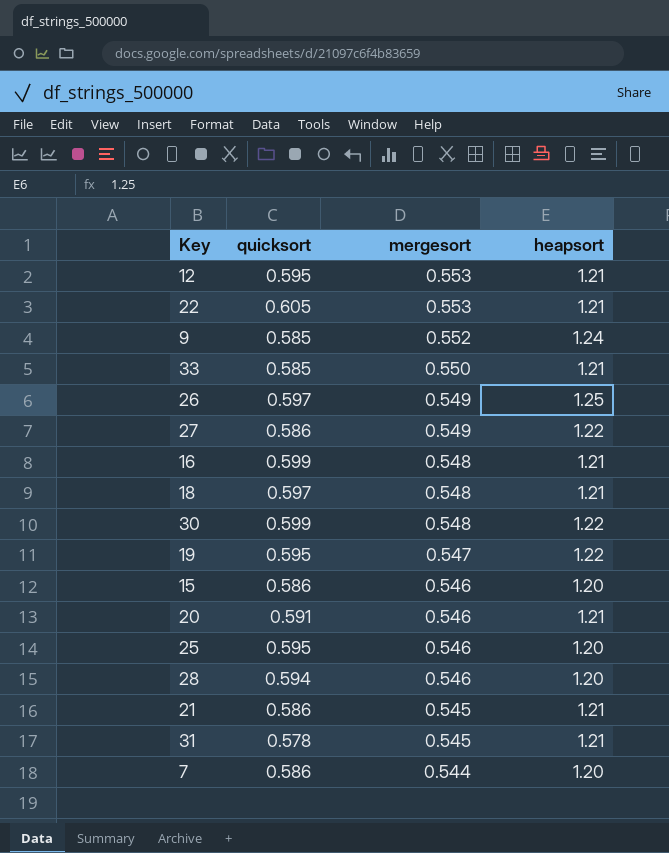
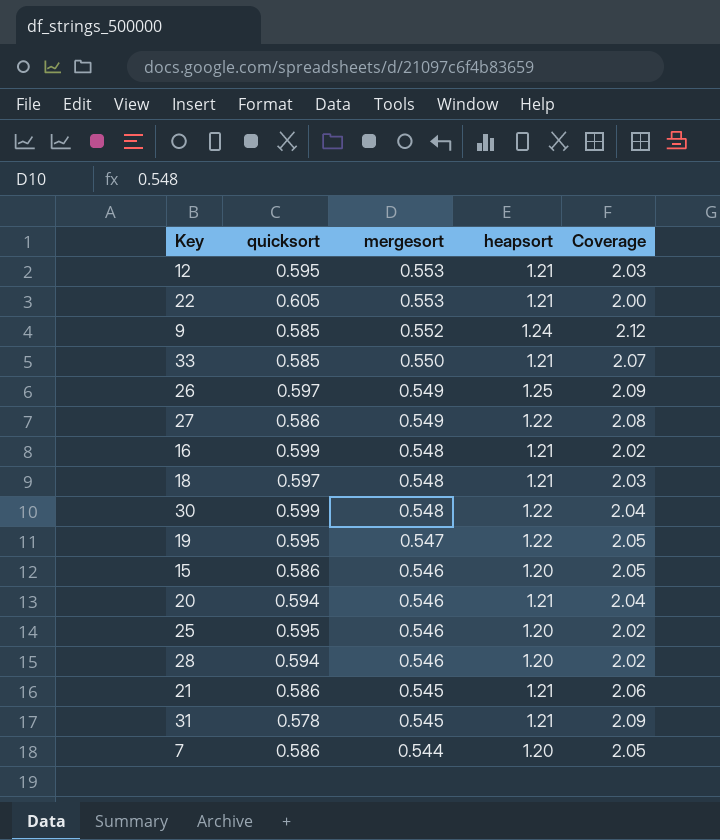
column Coverage | formula: none -> [heapsort] / [quicksort]
20 | quicksort: 0.591 -> 0.594

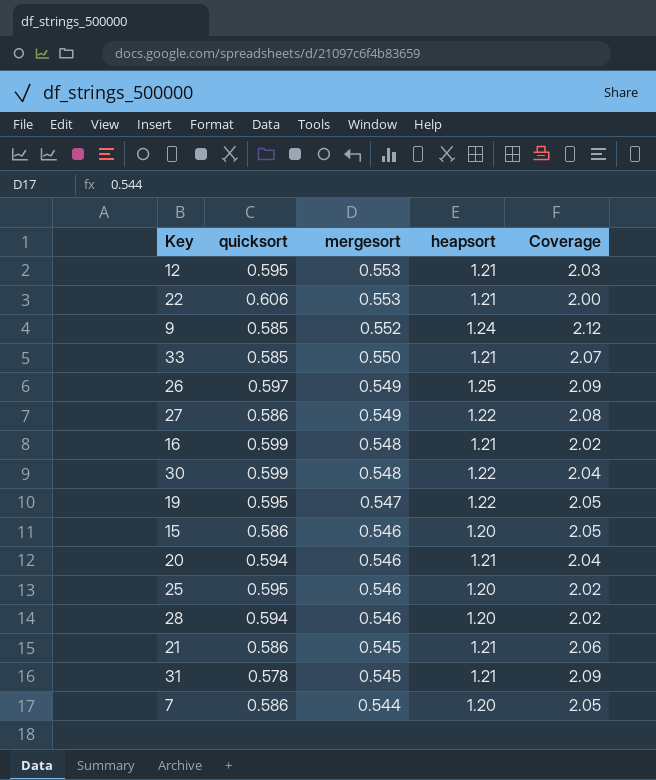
row 18: 0.597 | 0.548 | 1.21 | 2.03 -> none
22 | quicksort: 0.605 -> 0.606

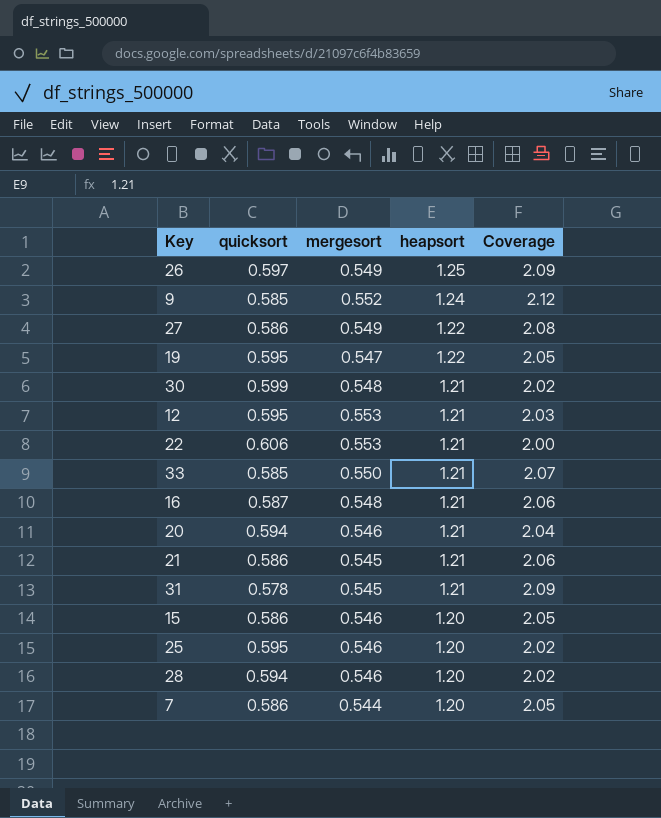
row order: mergesort descending -> heapsort descending
30 | heapsort: 1.22 -> 1.21
30 | Coverage: 2.04 -> 2.02
16 | quicksort: 0.599 -> 0.587
16 | Coverage: 2.02 -> 2.06

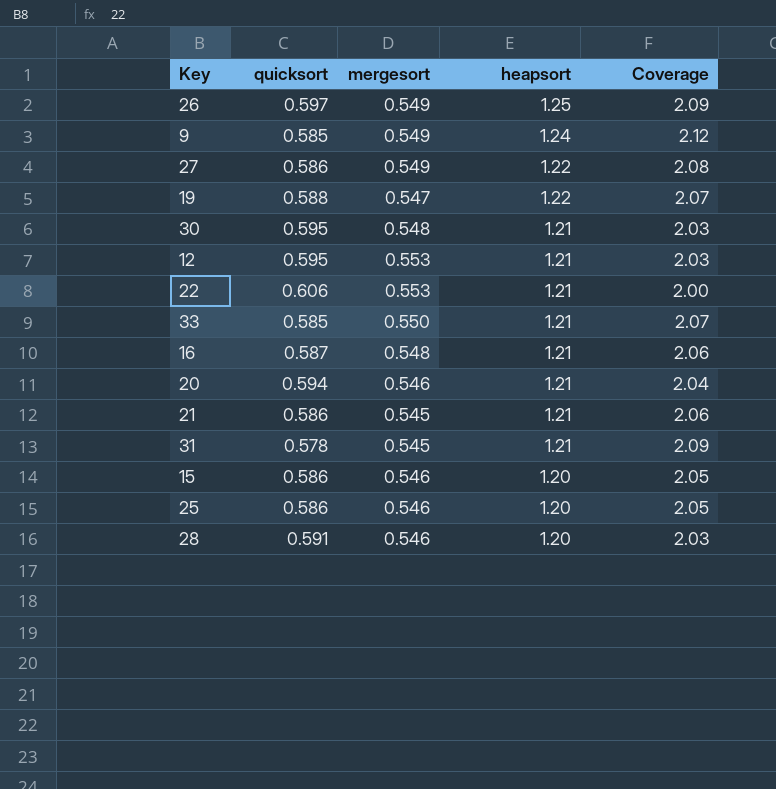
row 7: 0.586 | 0.544 | 1.20 | 2.05 -> none
9 | mergesort: 0.552 -> 0.549
19 | quicksort: 0.595 -> 0.588
19 | Coverage: 2.05 -> 2.07
30 | quicksort: 0.599 -> 0.595
30 | Coverage: 2.02 -> 2.03
25 | quicksort: 0.595 -> 0.586
25 | Coverage: 2.02 -> 2.05
28 | quicksort: 0.594 -> 0.591
28 | Coverage: 2.02 -> 2.03

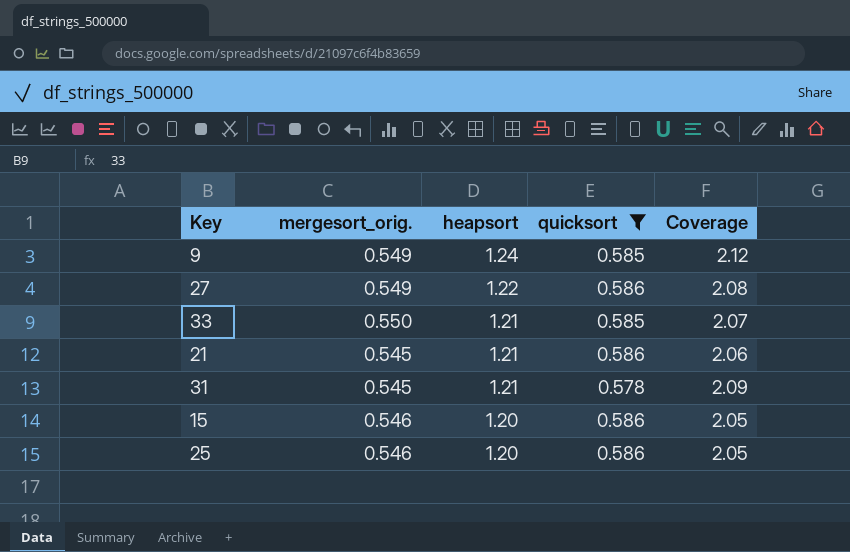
filter: none -> quicksort <= 0.586
column name: mergesort -> mergesort_orig.
column quicksort | position: 2 -> 4

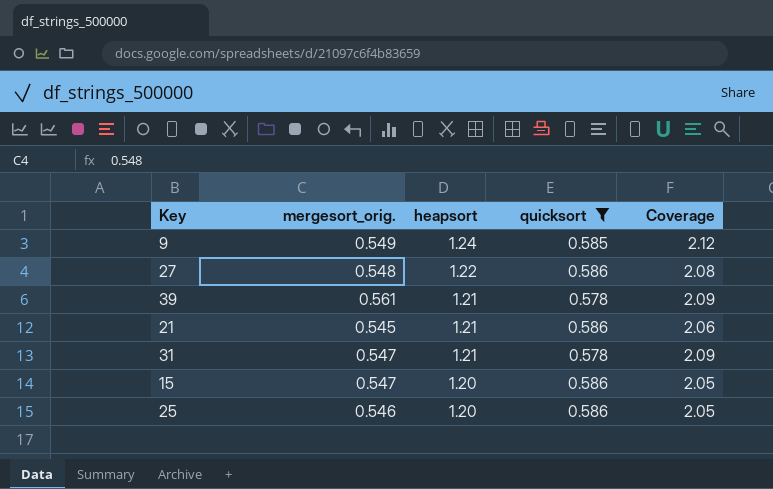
row 33: 0.550 | 1.21 | 0.585 | 2.07 -> none
27 | mergesort_orig.: 0.549 -> 0.548
row 39: none -> 0.561 | 1.21 | 0.578 | 2.09
31 | mergesort_orig.: 0.545 -> 0.547
15 | mergesort_orig.: 0.546 -> 0.547

